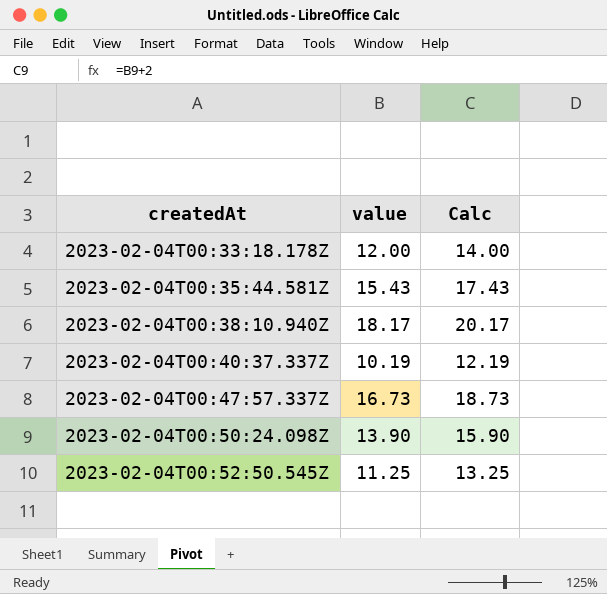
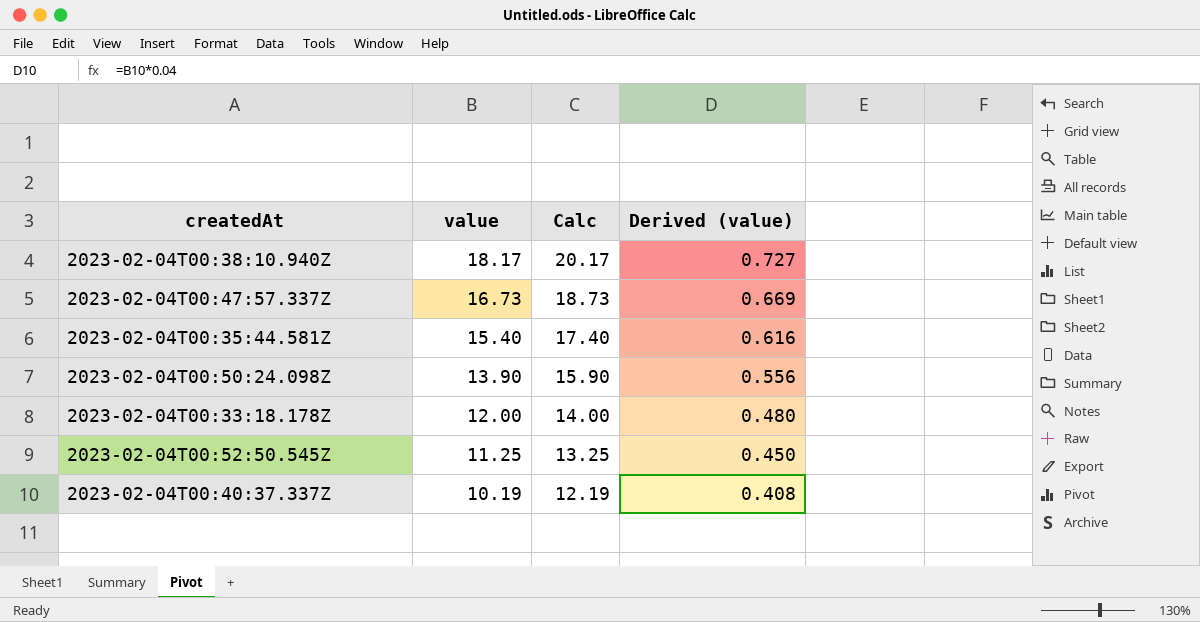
row order: createdAt ascending -> value descending
column Derived (value) | formula: none -> [value] * 0.04
2023-02-04T00:35:44.581Z | value: 15.43 -> 15.40
2023-02-04T00:35:44.581Z | Calc: 17.43 -> 17.40

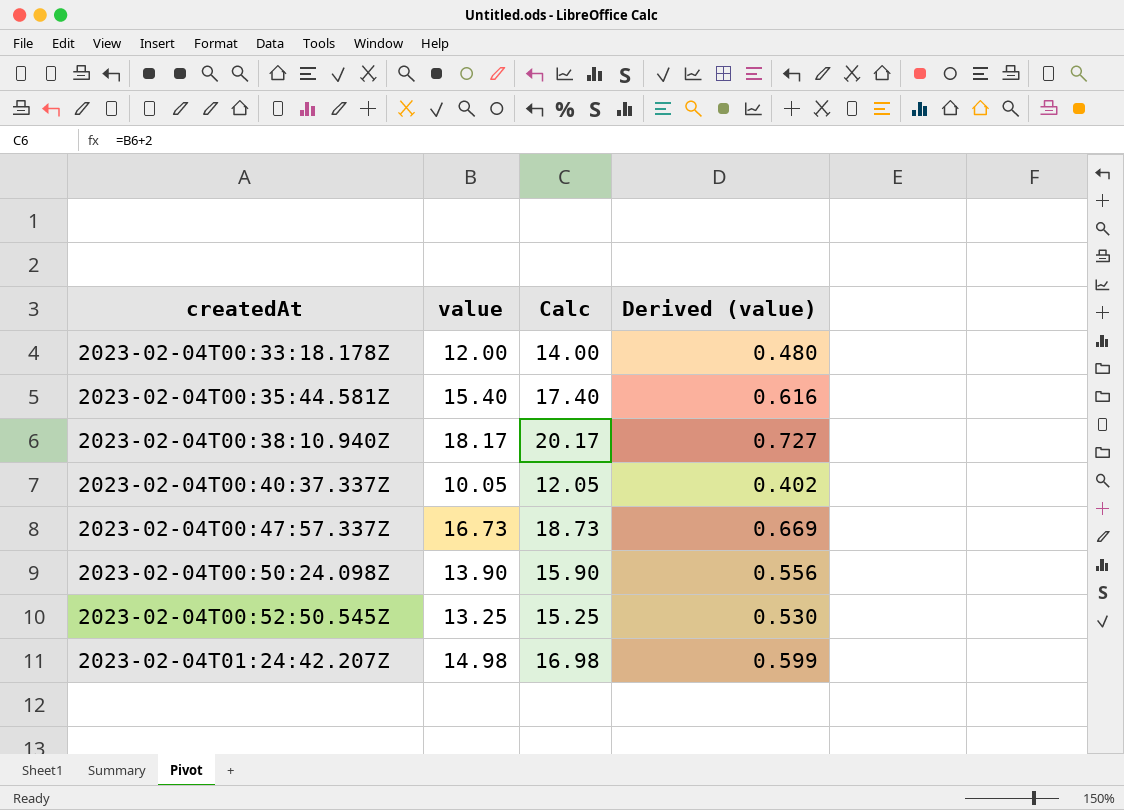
row order: value descending -> createdAt ascending
2023-02-04T00:40:37.337Z | value: 10.19 -> 10.05
2023-02-04T00:40:37.337Z | Calc: 12.19 -> 12.05
2023-02-04T00:40:37.337Z | Derived (value): 0.408 -> 0.402
2023-02-04T00:52:50.545Z | value: 11.25 -> 13.25
2023-02-04T00:52:50.545Z | Calc: 13.25 -> 15.25
2023-02-04T00:52:50.545Z | Derived (value): 0.450 -> 0.530
row 2023-02-04T01:24:42.207Z: none -> 14.98 | 16.98 | 0.599

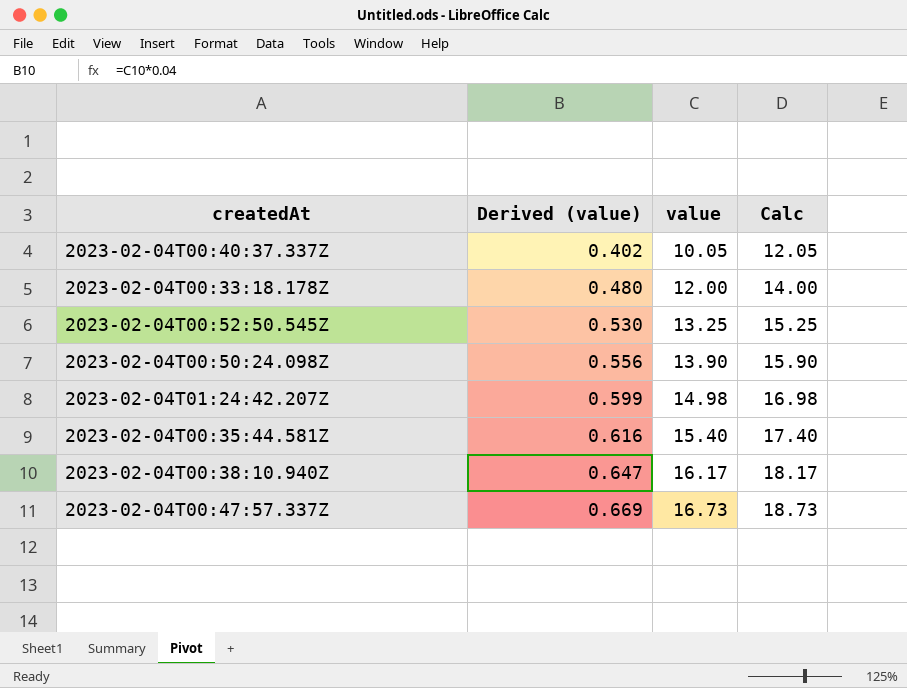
row order: createdAt ascending -> Derived (value) ascending
column Derived (value) | position: 4 -> 2
2023-02-04T00:38:10.940Z | Derived (value): 0.727 -> 0.647
2023-02-04T00:38:10.940Z | value: 18.17 -> 16.17
2023-02-04T00:38:10.940Z | Calc: 20.17 -> 18.17

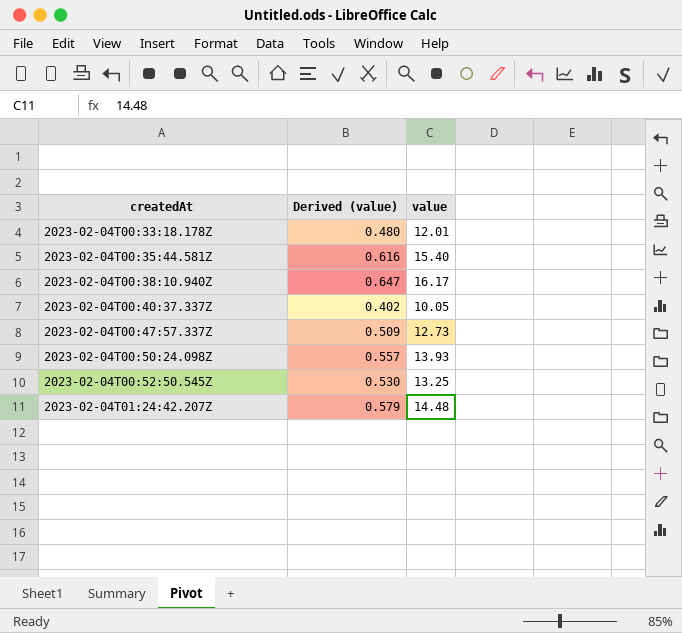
row order: Derived (value) ascending -> createdAt ascending
column Calc | formula: [value] + 2 -> none
2023-02-04T00:33:18.178Z | value: 12.00 -> 12.01
2023-02-04T00:47:57.337Z | Derived (value): 0.669 -> 0.509
2023-02-04T00:47:57.337Z | value: 16.73 -> 12.73
2023-02-04T00:50:24.098Z | Derived (value): 0.556 -> 0.557
2023-02-04T00:50:24.098Z | value: 13.90 -> 13.93
2023-02-04T01:24:42.207Z | Derived (value): 0.599 -> 0.579
2023-02-04T01:24:42.207Z | value: 14.98 -> 14.48

